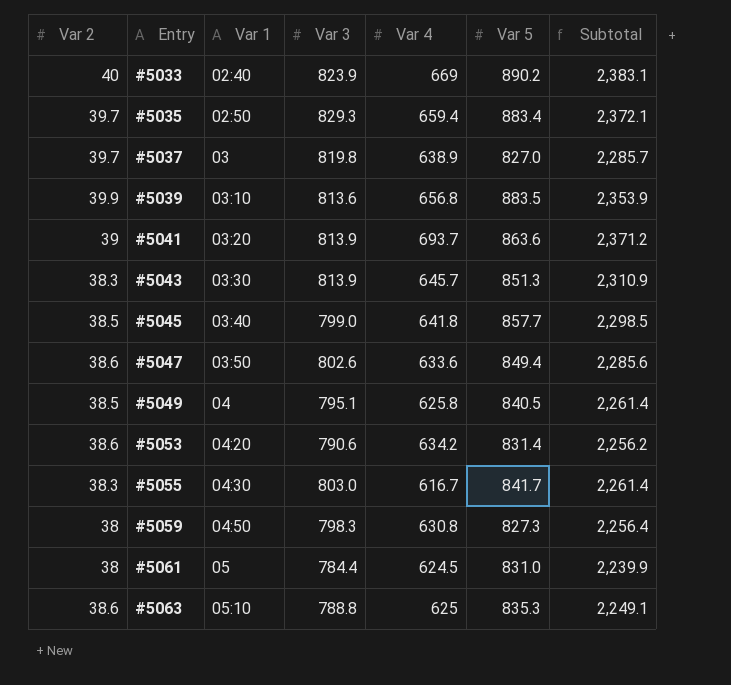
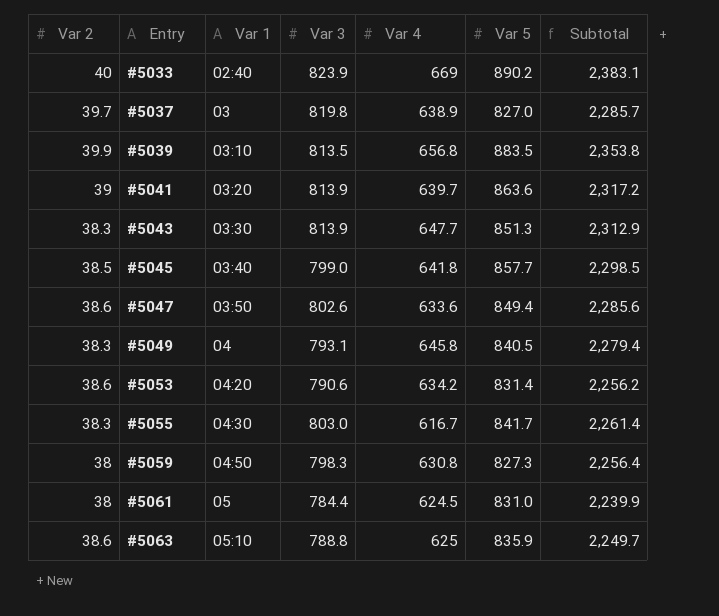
row #5035: 39.7 | 02:50 | 829.3 | 659.4 | 883.4 | 2,372.1 -> none
#5039 | Var 3: 813.6 -> 813.5
#5039 | Subtotal: 2,353.9 -> 2,353.8
#5041 | Var 4: 693.7 -> 639.7
#5041 | Subtotal: 2,371.2 -> 2,317.2
#5043 | Var 4: 645.7 -> 647.7
#5043 | Subtotal: 2,310.9 -> 2,312.9
#5049 | Var 2: 38.5 -> 38.3
#5049 | Var 3: 795.1 -> 793.1
#5049 | Var 4: 625.8 -> 645.8
#5049 | Subtotal: 2,261.4 -> 2,279.4
#5063 | Var 5: 835.3 -> 835.9
#5063 | Subtotal: 2,249.1 -> 2,249.7

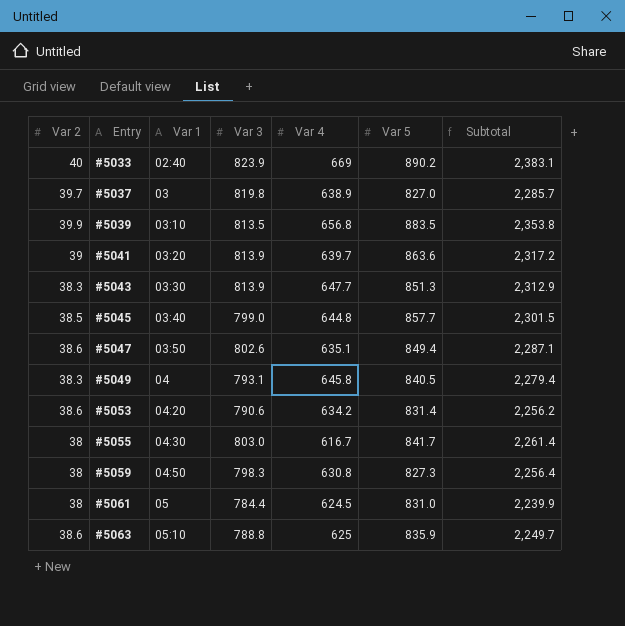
#5045 | Var 4: 641.8 -> 644.8
#5045 | Subtotal: 2,298.5 -> 2,301.5
#5047 | Var 4: 633.6 -> 635.1
#5047 | Subtotal: 2,285.6 -> 2,287.1
#5055 | Var 2: 38.3 -> 38

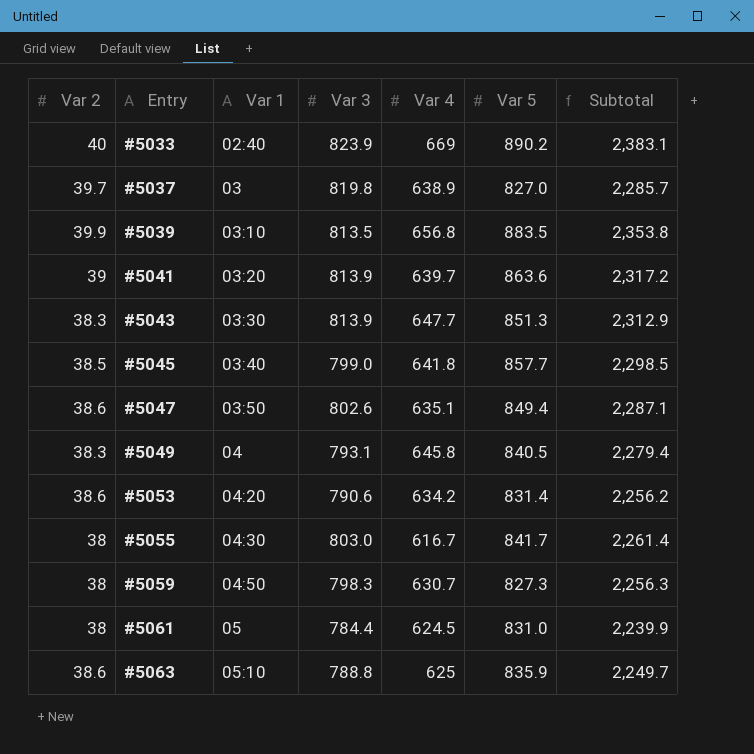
#5045 | Var 4: 644.8 -> 641.8
#5045 | Subtotal: 2,301.5 -> 2,298.5
#5059 | Var 4: 630.8 -> 630.7
#5059 | Subtotal: 2,256.4 -> 2,256.3

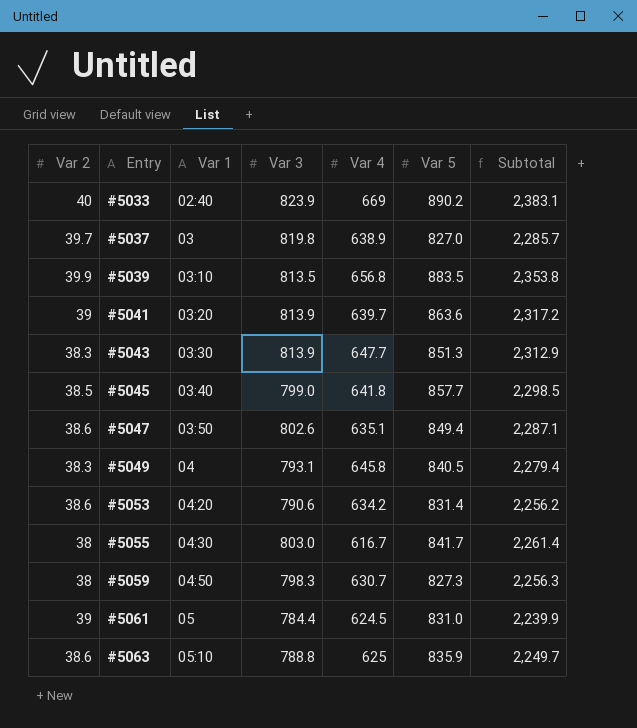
#5061 | Var 2: 38 -> 39

